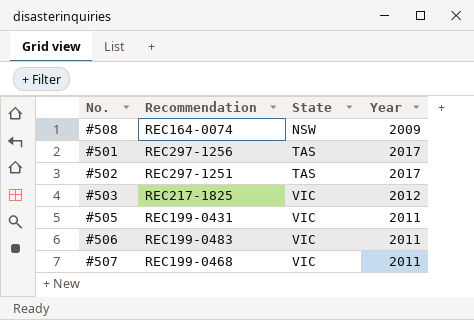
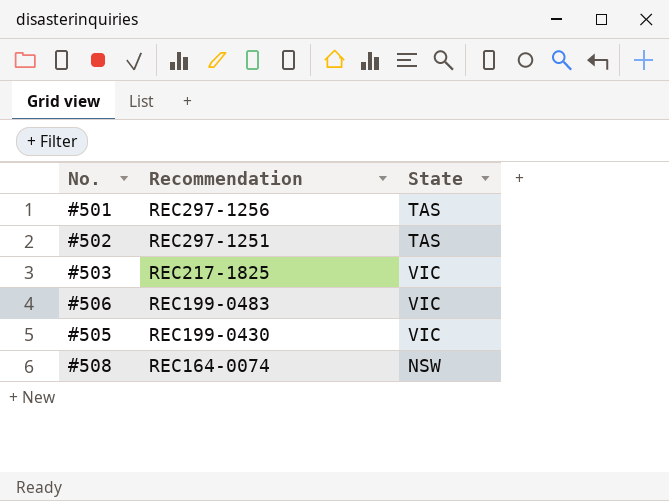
row order: State ascending -> Recommendation descending
column Year | position: 4 -> none
row #507: REC199-0468 | VIC | 2011 -> none
#505 | Recommendation: REC199-0431 -> REC199-0430

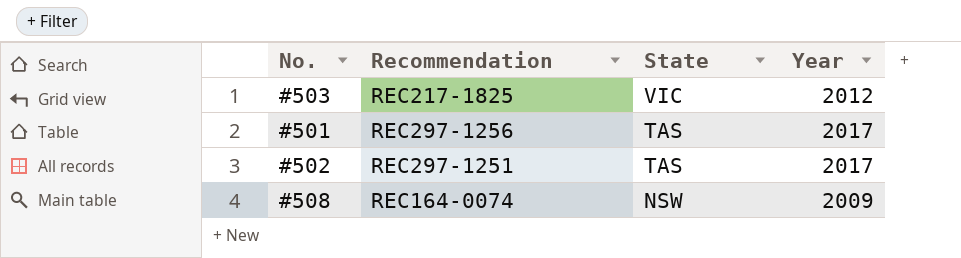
row order: Recommendation descending -> State descending
column Year | position: none -> 4
row #506: REC199-0483 | VIC -> none
row #505: REC199-0430 | VIC -> none

